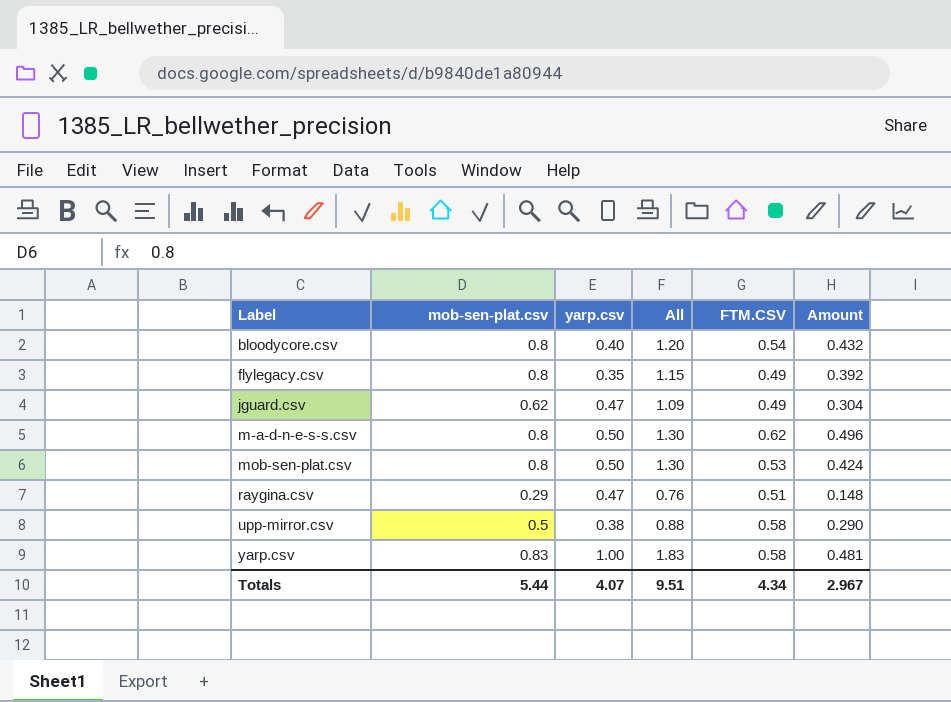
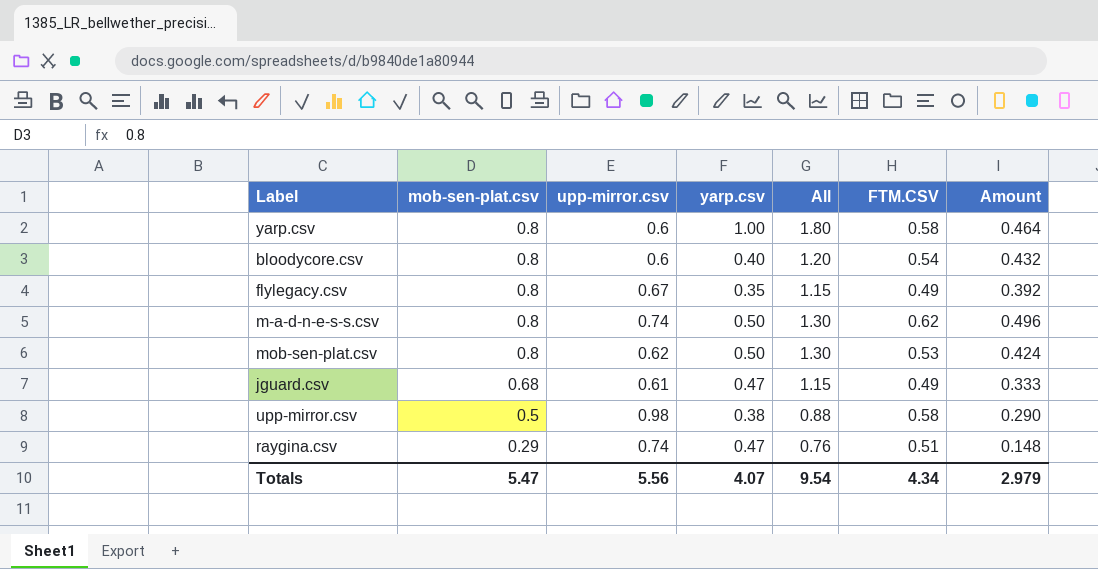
row order: Label ascending -> mob-sen-plat.csv descending
column upp-mirror.csv | position: none -> 3
yarp.csv | mob-sen-plat.csv: 0.83 -> 0.8
yarp.csv | All: 1.83 -> 1.80
yarp.csv | Amount: 0.481 -> 0.464
jguard.csv | mob-sen-plat.csv: 0.62 -> 0.68
jguard.csv | All: 1.09 -> 1.15
jguard.csv | Amount: 0.304 -> 0.333
Totals | mob-sen-plat.csv: 5.44 -> 5.47
Totals | All: 9.51 -> 9.54
Totals | Amount: 2.967 -> 2.979

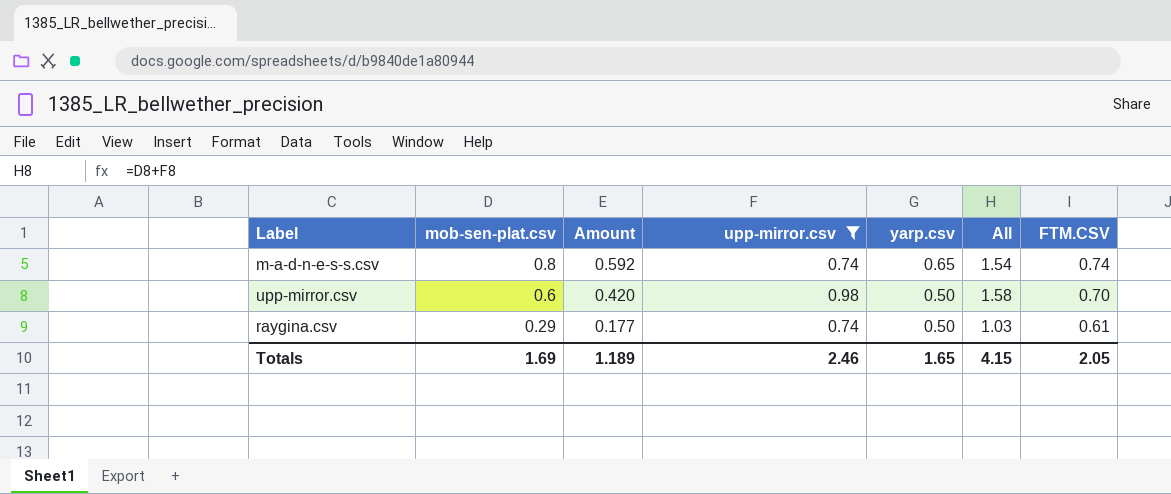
filter: none -> upp-mirror.csv >= 0.74
column Amount | position: 7 -> 3
column All | formula: [mob-sen-plat.csv] + [yarp.csv] -> [mob-sen-plat.csv] + [upp-mirror.csv]
m-a-d-n-e-s-s.csv | Amount: 0.496 -> 0.592
m-a-d-n-e-s-s.csv | yarp.csv: 0.50 -> 0.65
m-a-d-n-e-s-s.csv | FTM.CSV: 0.62 -> 0.74
upp-mirror.csv | mob-sen-plat.csv: 0.5 -> 0.6
upp-mirror.csv | Amount: 0.290 -> 0.420
upp-mirror.csv | yarp.csv: 0.38 -> 0.50
upp-mirror.csv | FTM.CSV: 0.58 -> 0.70
raygina.csv | Amount: 0.148 -> 0.177
raygina.csv | yarp.csv: 0.47 -> 0.50
raygina.csv | FTM.CSV: 0.51 -> 0.61
Totals | mob-sen-plat.csv: 5.47 -> 1.69
Totals | Amount: 2.979 -> 1.189
Totals | upp-mirror.csv: 5.56 -> 2.46
Totals | yarp.csv: 4.07 -> 1.65
Totals | All: 9.54 -> 4.15
Totals | FTM.CSV: 4.34 -> 2.05

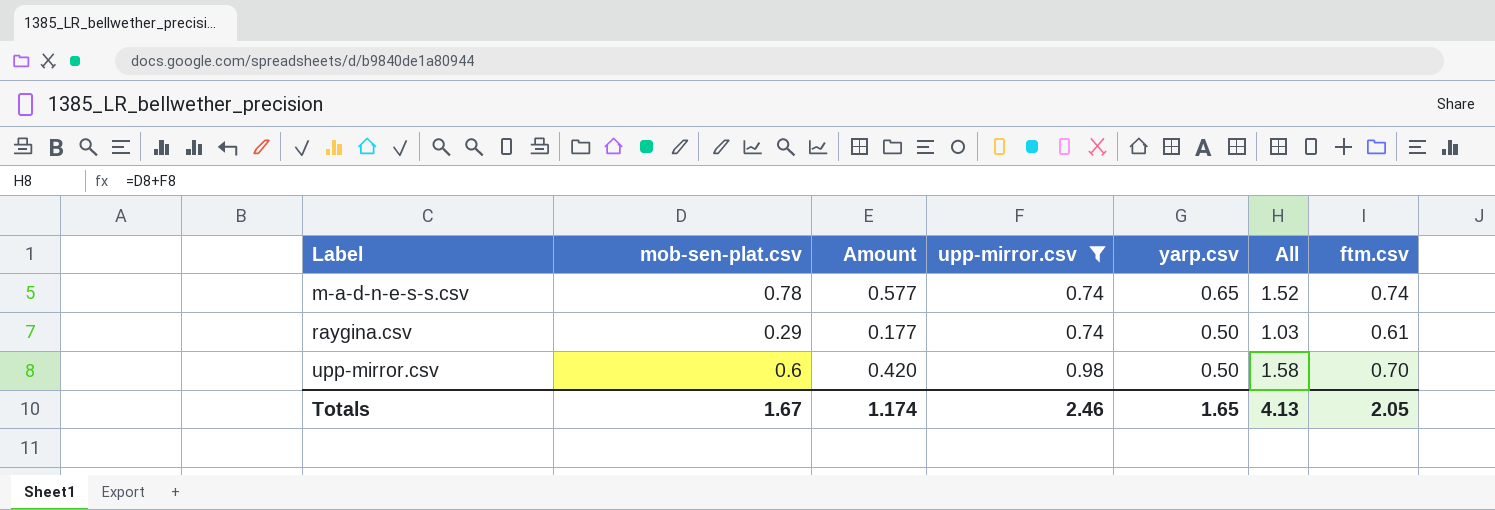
row order: mob-sen-plat.csv descending -> Label ascending
column name: FTM.CSV -> ftm.csv
m-a-d-n-e-s-s.csv | mob-sen-plat.csv: 0.8 -> 0.78
m-a-d-n-e-s-s.csv | Amount: 0.592 -> 0.577
m-a-d-n-e-s-s.csv | All: 1.54 -> 1.52
Totals | mob-sen-plat.csv: 1.69 -> 1.67
Totals | Amount: 1.189 -> 1.174
Totals | All: 4.15 -> 4.13

